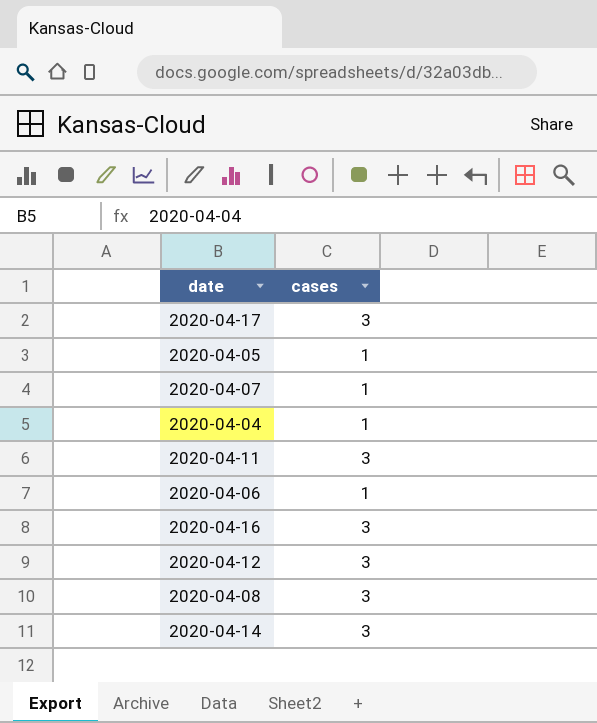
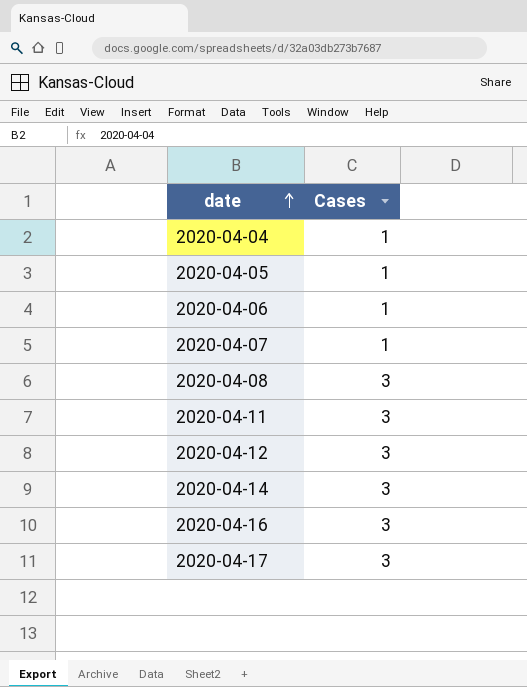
row order: none -> date ascending
column name: cases -> Cases

